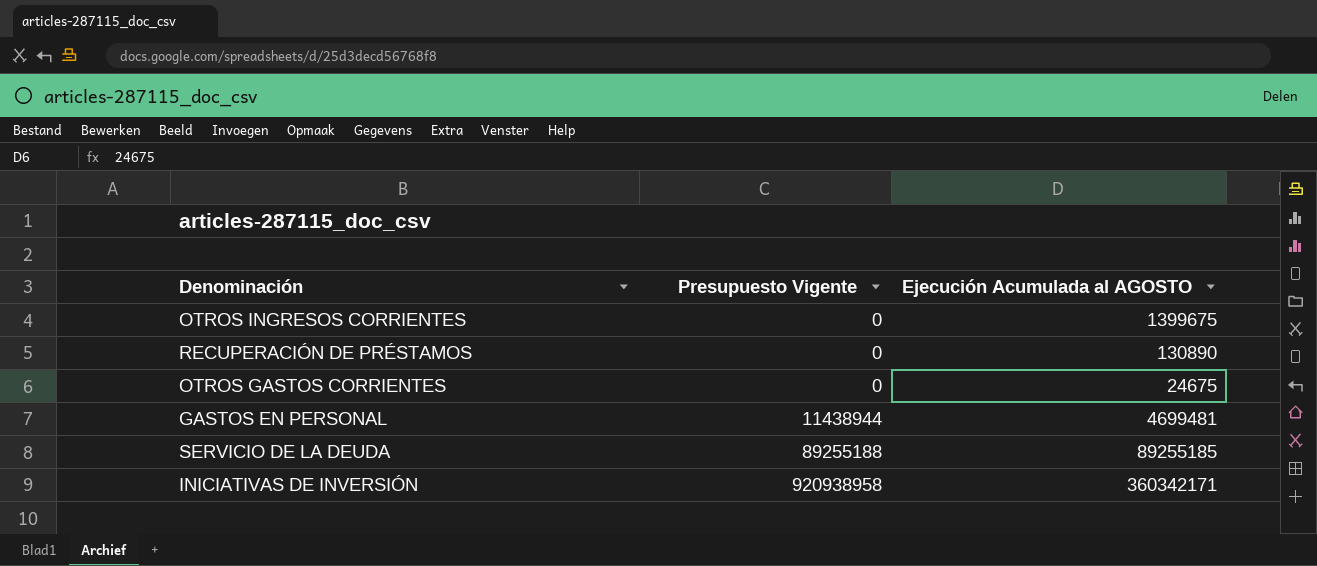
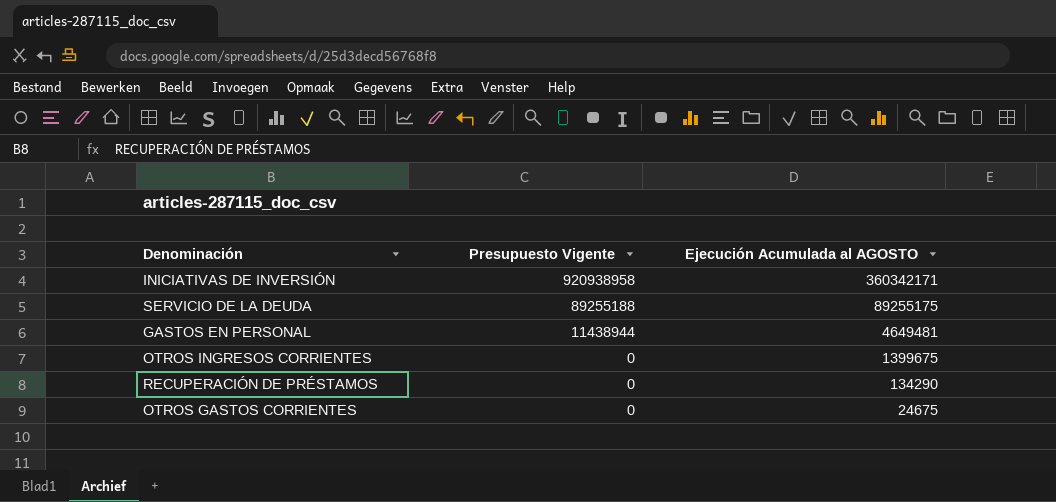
row order: Presupuesto Vigente ascending -> Presupuesto Vigente descending
SERVICIO DE LA DEUDA | Ejecución Acumulada al AGOSTO: 89255185 -> 89255175
GASTOS EN PERSONAL | Ejecución Acumulada al AGOSTO: 4699481 -> 4649481
RECUPERACIÓN DE PRÉSTAMOS | Ejecución Acumulada al AGOSTO: 130890 -> 134290

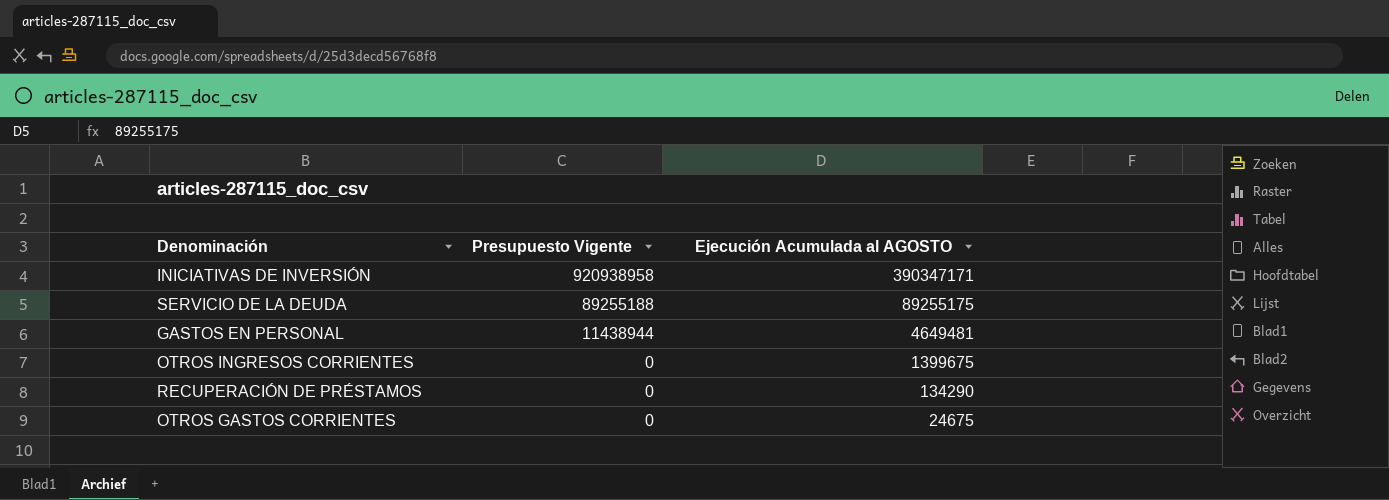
INICIATIVAS DE INVERSIÓN | Ejecución Acumulada al AGOSTO: 360342171 -> 390347171

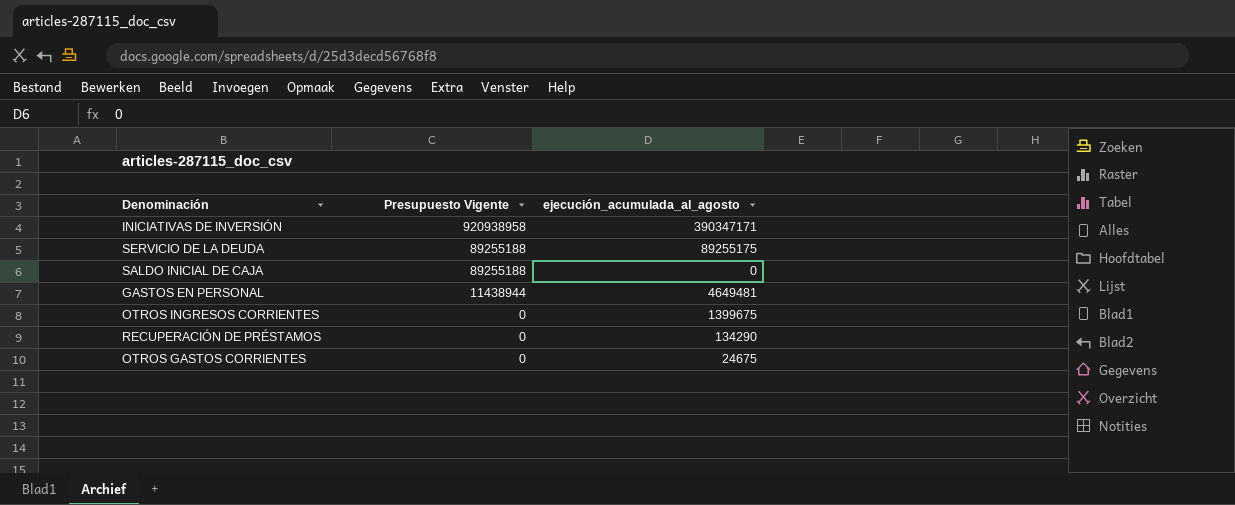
column name: Ejecución Acumulada al AGOSTO -> ejecución_acumulada_al_agosto
row SALDO INICIAL DE CAJA: none -> 89255188 | 0

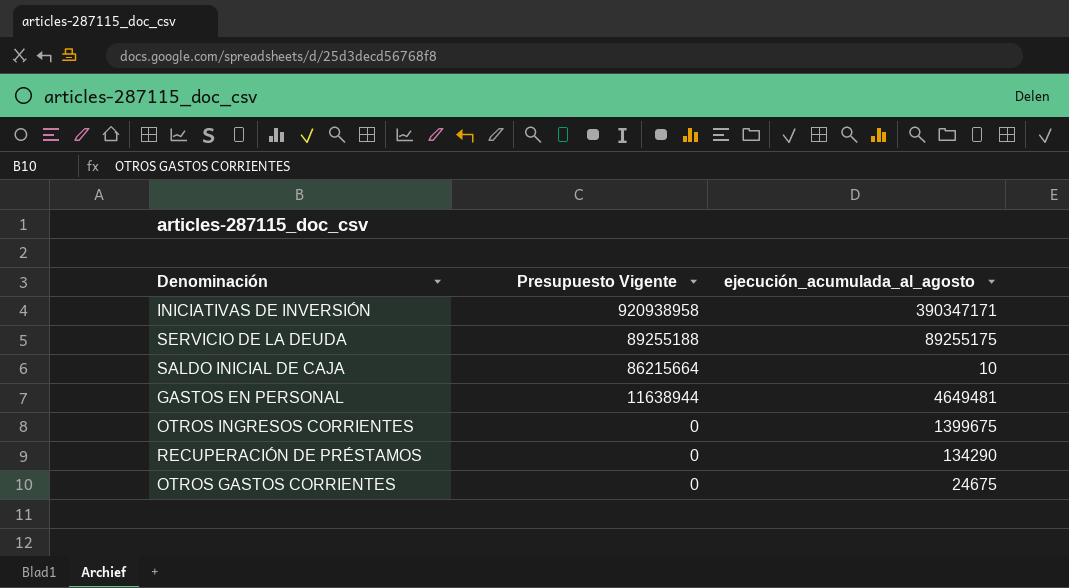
SALDO INICIAL DE CAJA | Presupuesto Vigente: 89255188 -> 86215664
SALDO INICIAL DE CAJA | ejecución_acumulada_al_agosto: 0 -> 10
GASTOS EN PERSONAL | Presupuesto Vigente: 11438944 -> 11638944

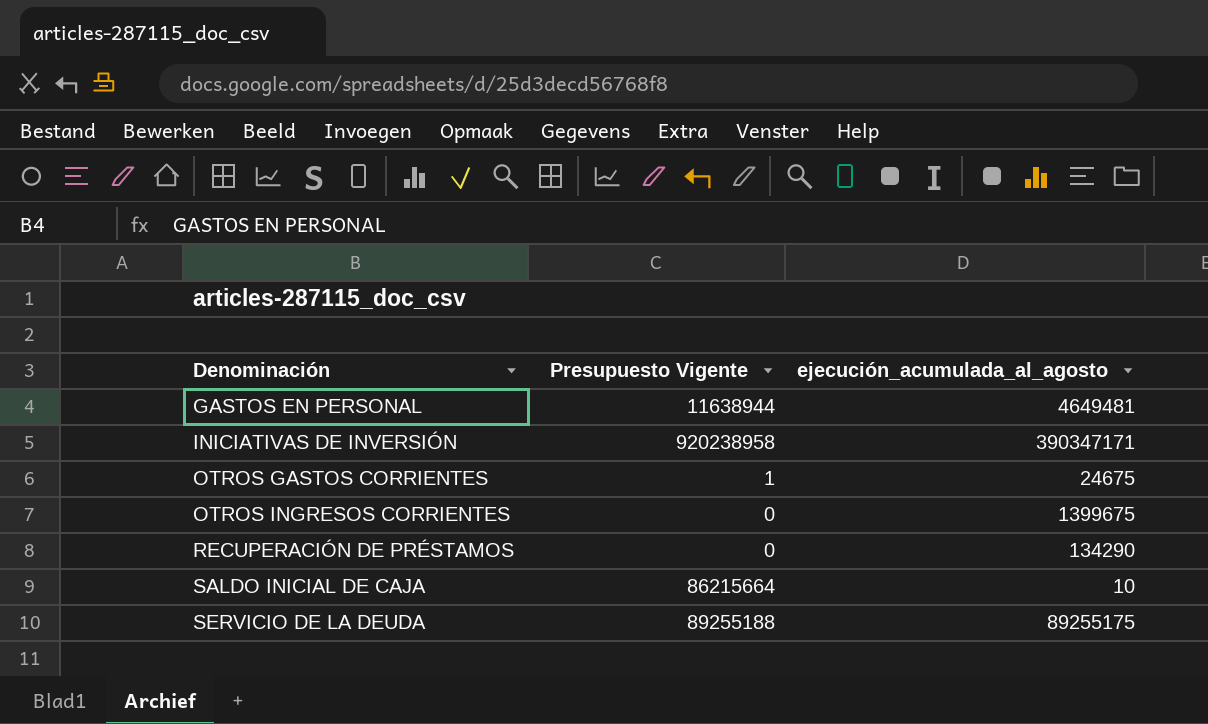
row order: Presupuesto Vigente descending -> Denominación ascending
INICIATIVAS DE INVERSIÓN | Presupuesto Vigente: 920938958 -> 920238958
OTROS GASTOS CORRIENTES | Presupuesto Vigente: 0 -> 1

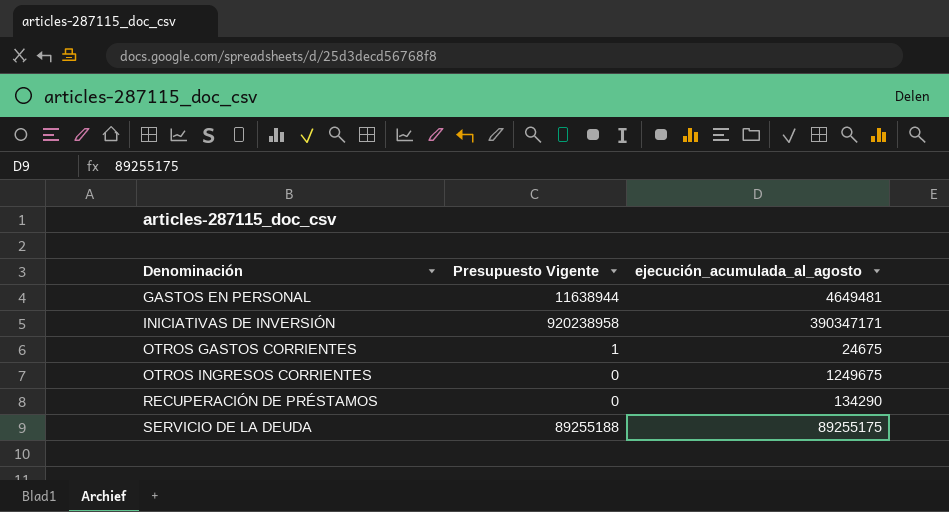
row SALDO INICIAL DE CAJA: 86215664 | 10 -> none
OTROS INGRESOS CORRIENTES | ejecución_acumulada_al_agosto: 1399675 -> 1249675

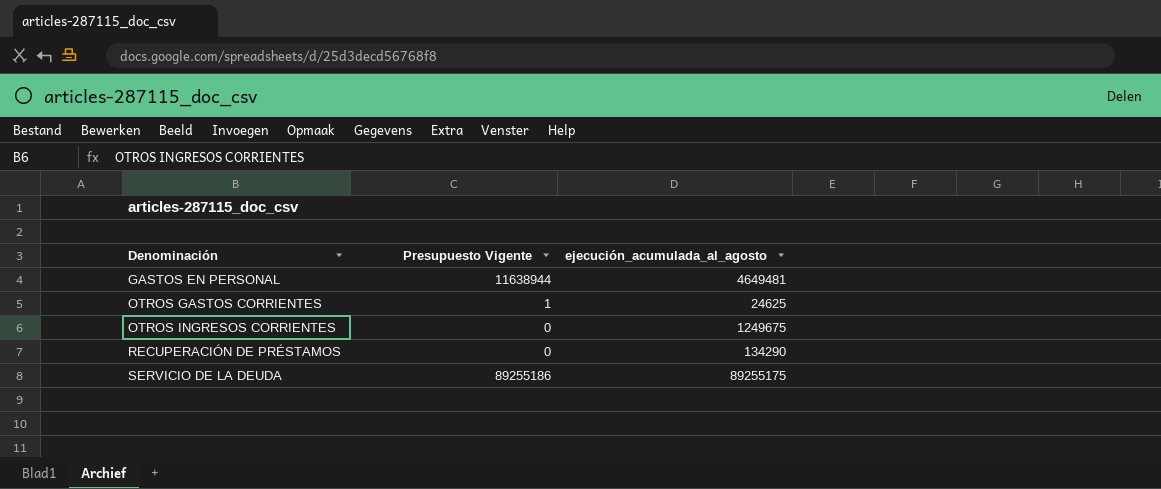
row INICIATIVAS DE INVERSIÓN: 920238958 | 390347171 -> none
OTROS GASTOS CORRIENTES | ejecución_acumulada_al_agosto: 24675 -> 24625
SERVICIO DE LA DEUDA | Presupuesto Vigente: 89255188 -> 89255186

